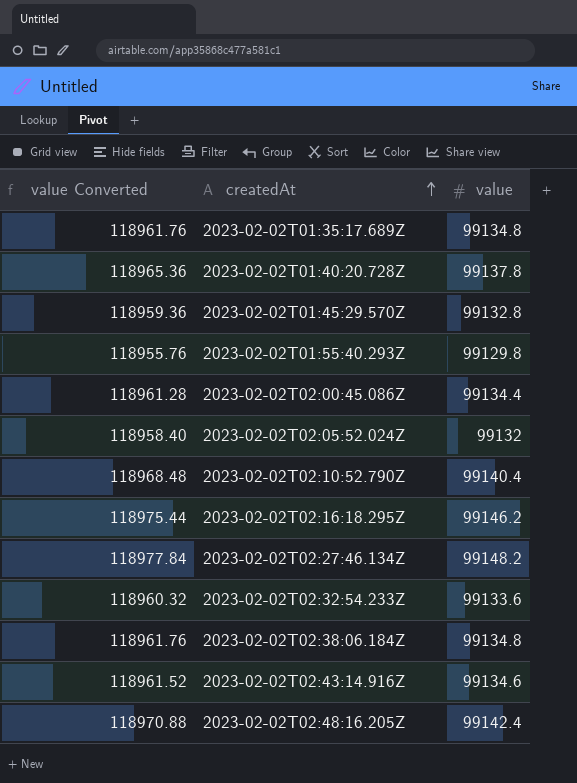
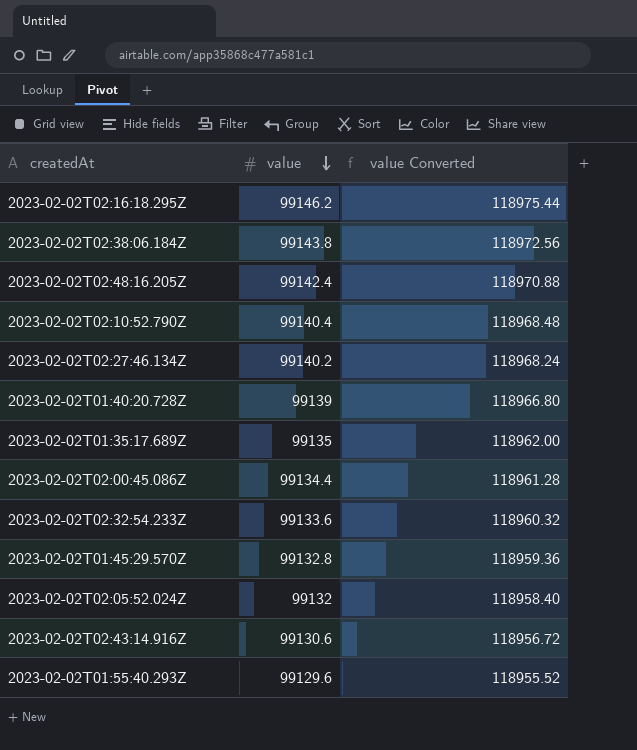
row order: createdAt ascending -> value descending
column value Converted | position: 1 -> 3
2023-02-02T02:38:06.184Z | value: 99134.8 -> 99143.8
2023-02-02T02:38:06.184Z | value Converted: 118961.76 -> 118972.56
2023-02-02T02:27:46.134Z | value: 99148.2 -> 99140.2
2023-02-02T02:27:46.134Z | value Converted: 118977.84 -> 118968.24
2023-02-02T01:40:20.728Z | value: 99137.8 -> 99139
2023-02-02T01:40:20.728Z | value Converted: 118965.36 -> 118966.80
2023-02-02T01:35:17.689Z | value: 99134.8 -> 99135
2023-02-02T01:35:17.689Z | value Converted: 118961.76 -> 118962.00
2023-02-02T02:43:14.916Z | value: 99134.6 -> 99130.6
2023-02-02T02:43:14.916Z | value Converted: 118961.52 -> 118956.72
2023-02-02T01:55:40.293Z | value: 99129.8 -> 99129.6
2023-02-02T01:55:40.293Z | value Converted: 118955.76 -> 118955.52

